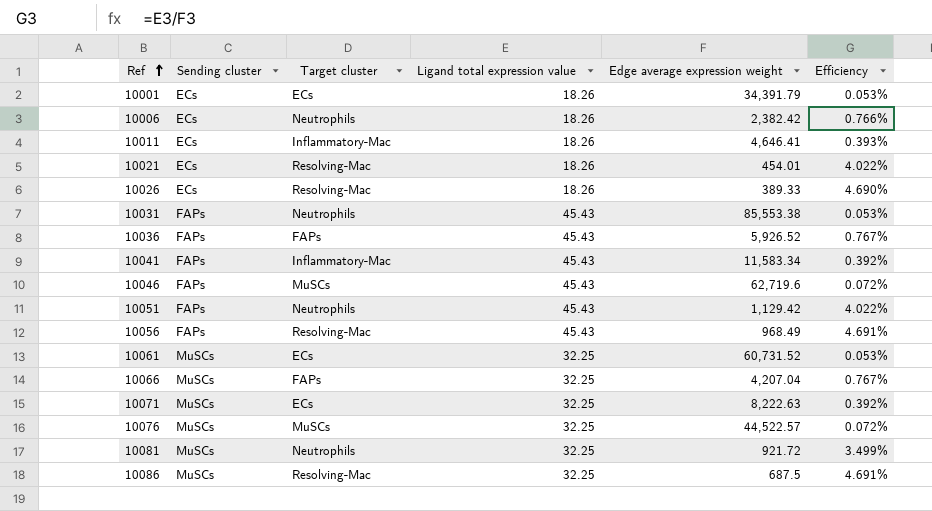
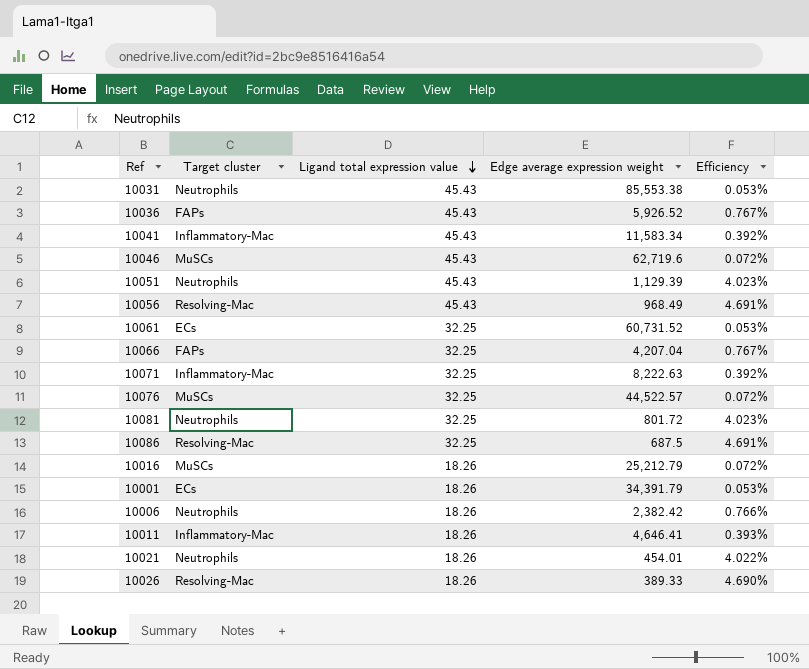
row order: Ref ascending -> Ligand total expression value descending
column Sending cluster | position: 2 -> none
10051 | Edge average expression weight: 1,129.42 -> 1,129.39
10051 | Efficiency: 4.022% -> 4.023%
10071 | Target cluster: ECs -> Inflammatory-Mac
10081 | Edge average expression weight: 921.72 -> 801.72
10081 | Efficiency: 3.499% -> 4.023%
row 10016: none -> MuSCs | 18.26 | 25,212.79 | 0.072%
10021 | Target cluster: Resolving-Mac -> Neutrophils

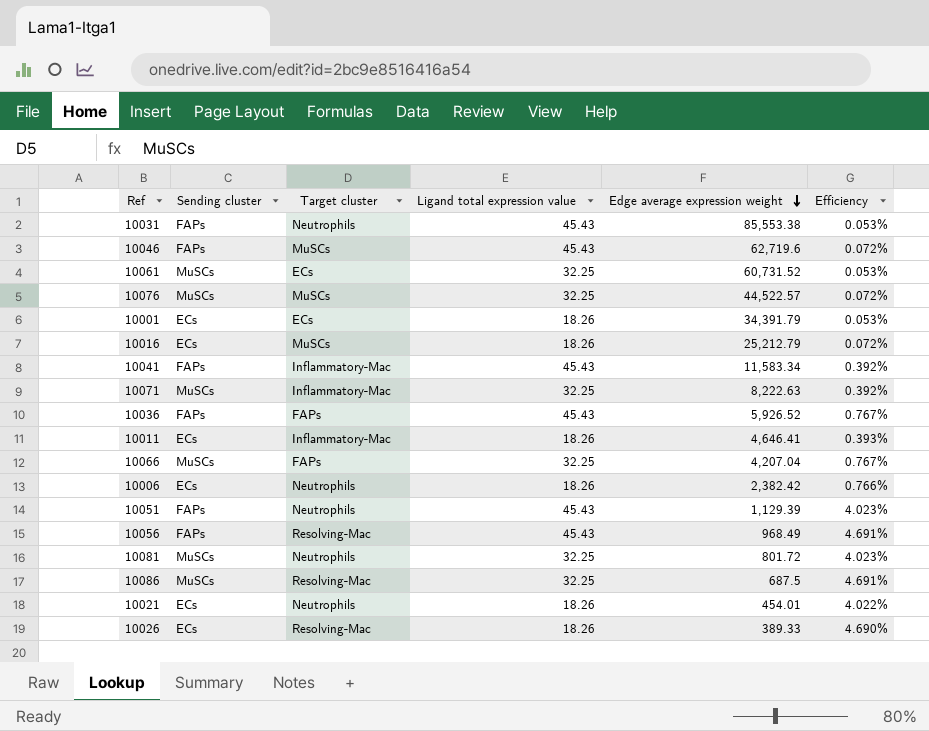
row order: Ligand total expression value descending -> Edge average expression weight descending
column Sending cluster | position: none -> 2

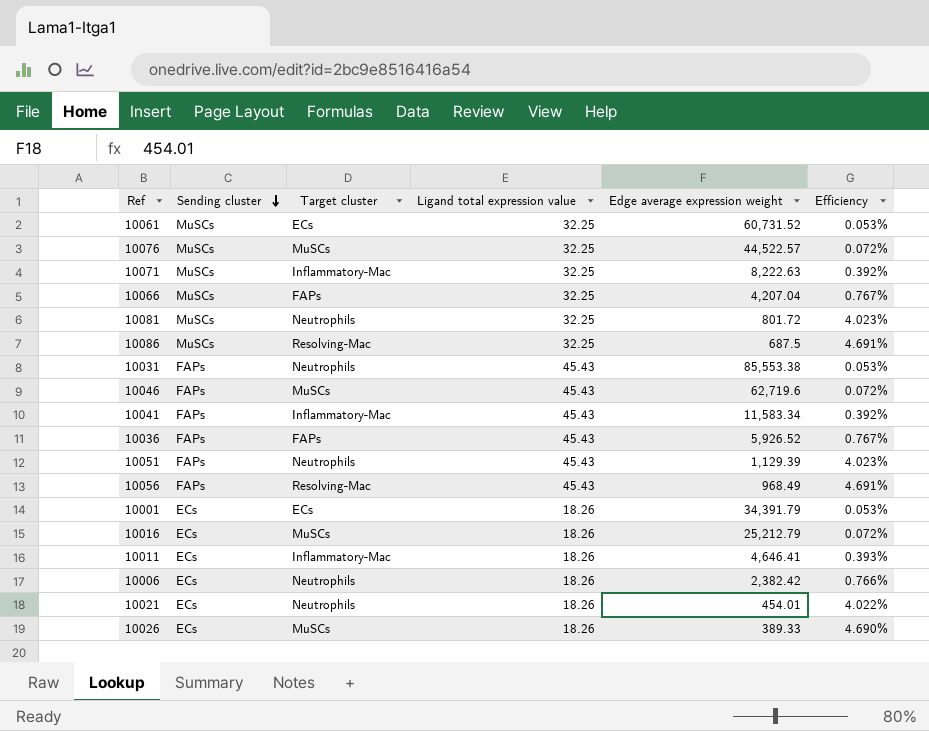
row order: Edge average expression weight descending -> Sending cluster descending
10026 | Target cluster: Resolving-Mac -> MuSCs

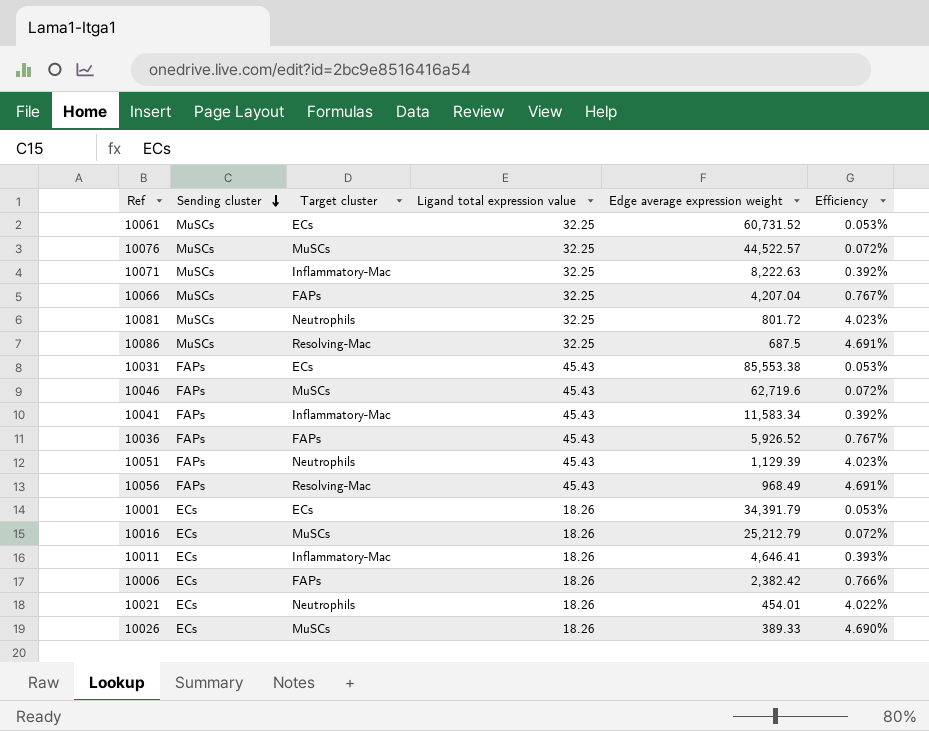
10031 | Target cluster: Neutrophils -> ECs
10006 | Target cluster: Neutrophils -> FAPs

